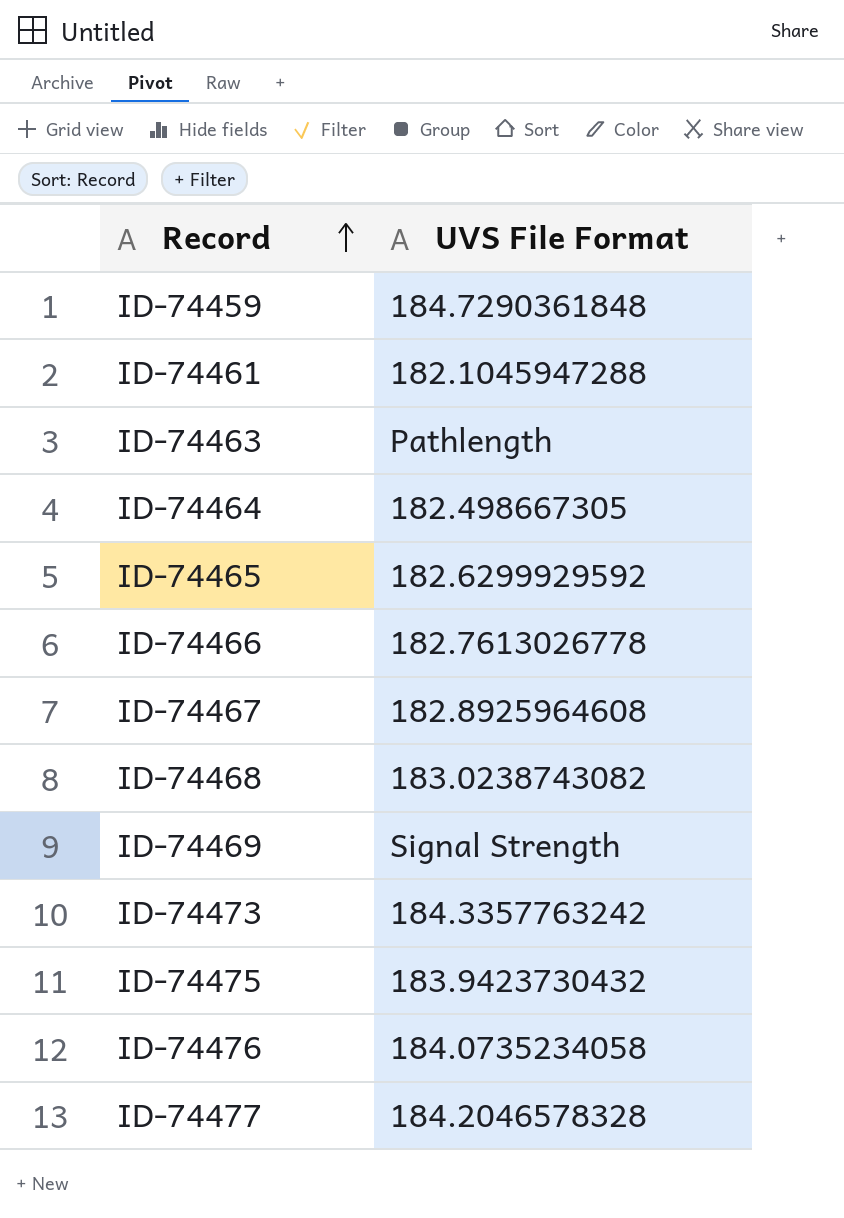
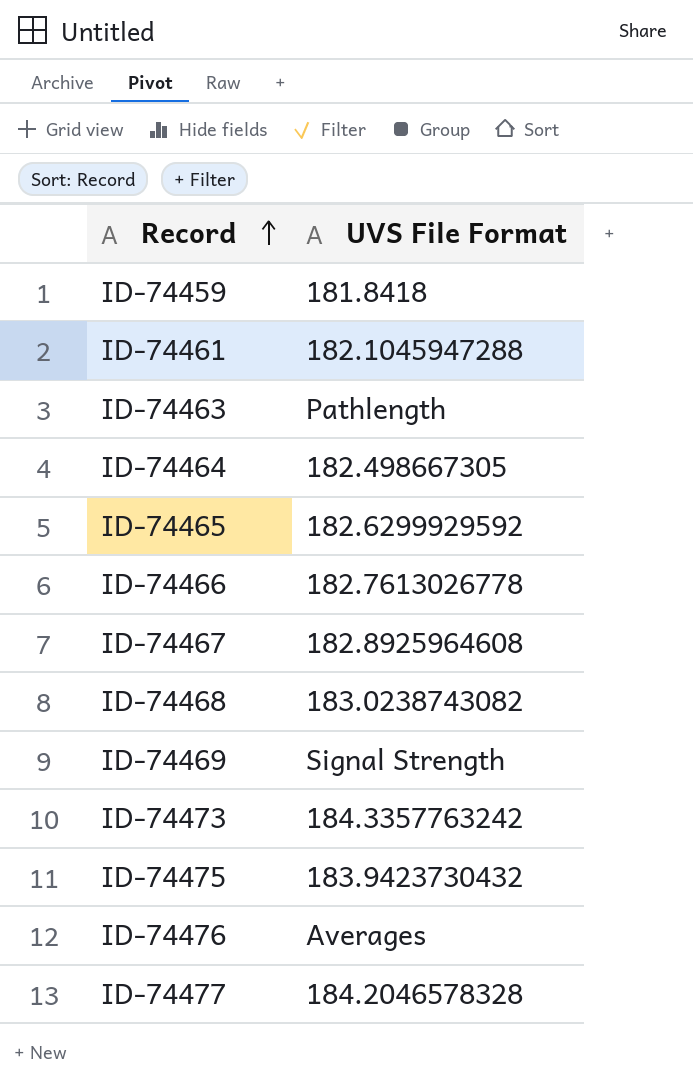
ID-74459 | UVS File Format: 184.7290361848 -> 181.8418
ID-74476 | UVS File Format: 184.0735234058 -> Averages

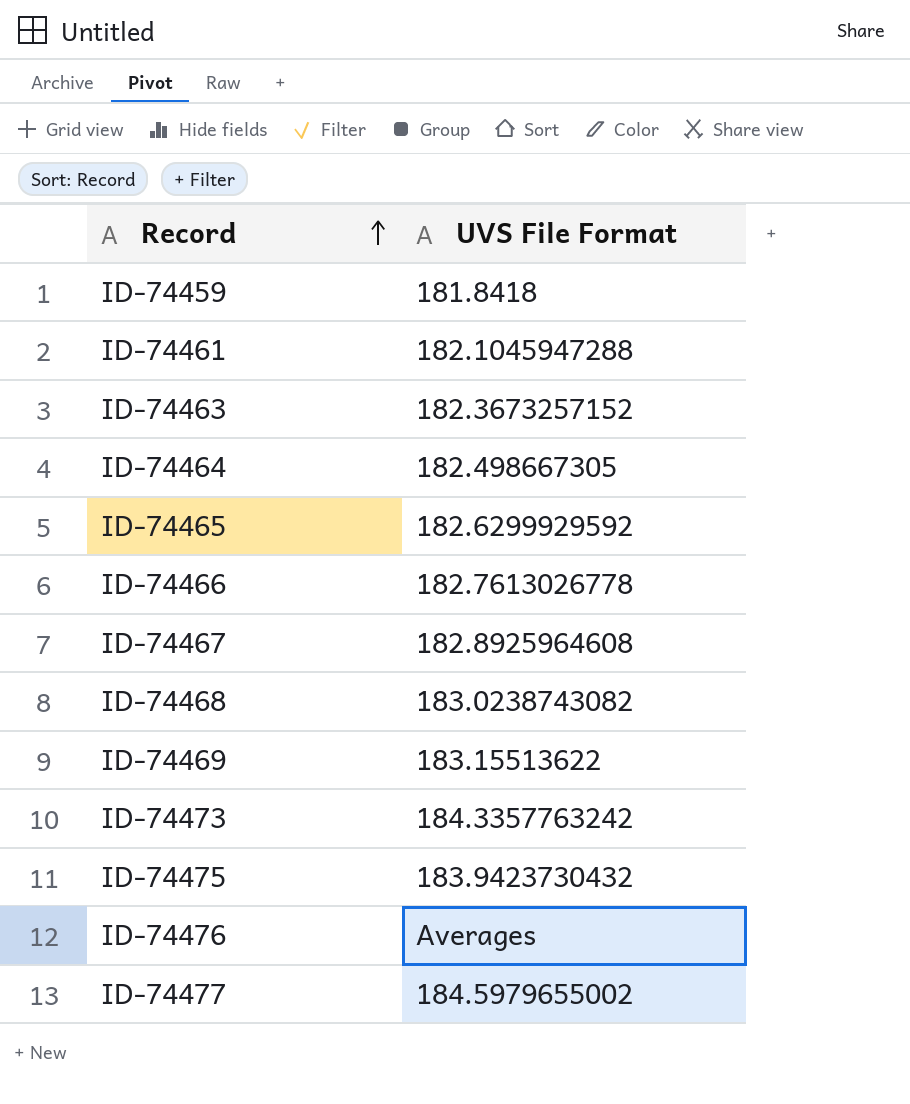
ID-74463 | UVS File Format: Pathlength -> 182.3673257152
ID-74469 | UVS File Format: Signal Strength -> 183.15513622
ID-74477 | UVS File Format: 184.2046578328 -> 184.5979655002

